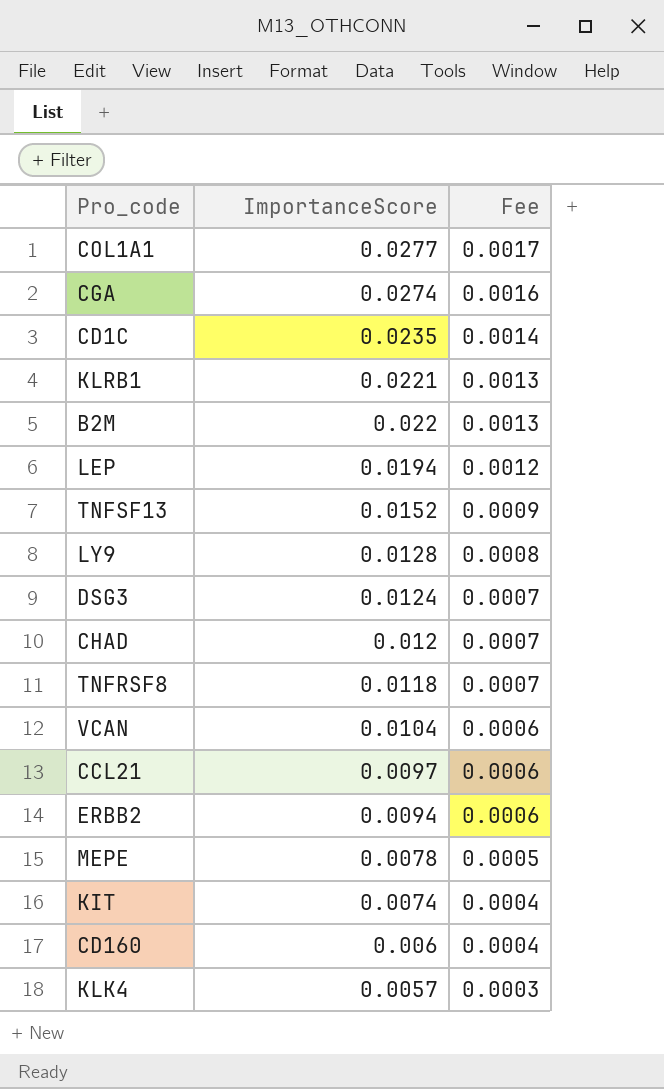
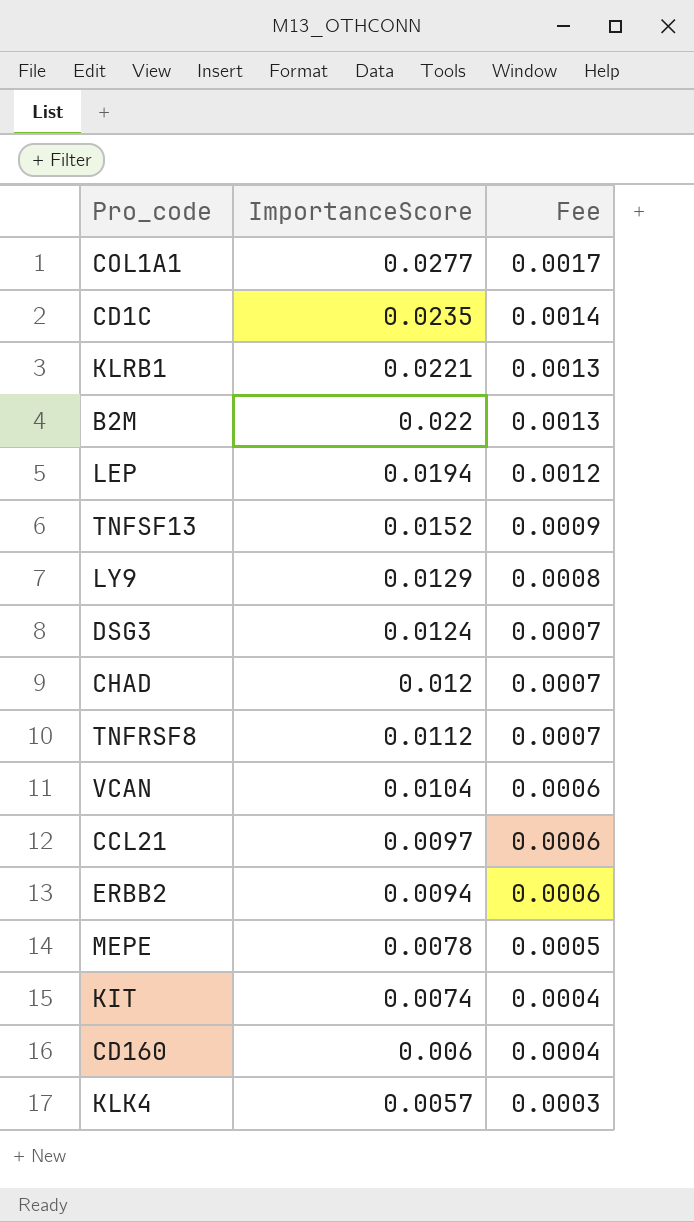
row CGA: 0.0274 | 0.0016 -> none
LY9 | ImportanceScore: 0.0128 -> 0.0129
TNFRSF8 | ImportanceScore: 0.0118 -> 0.0112

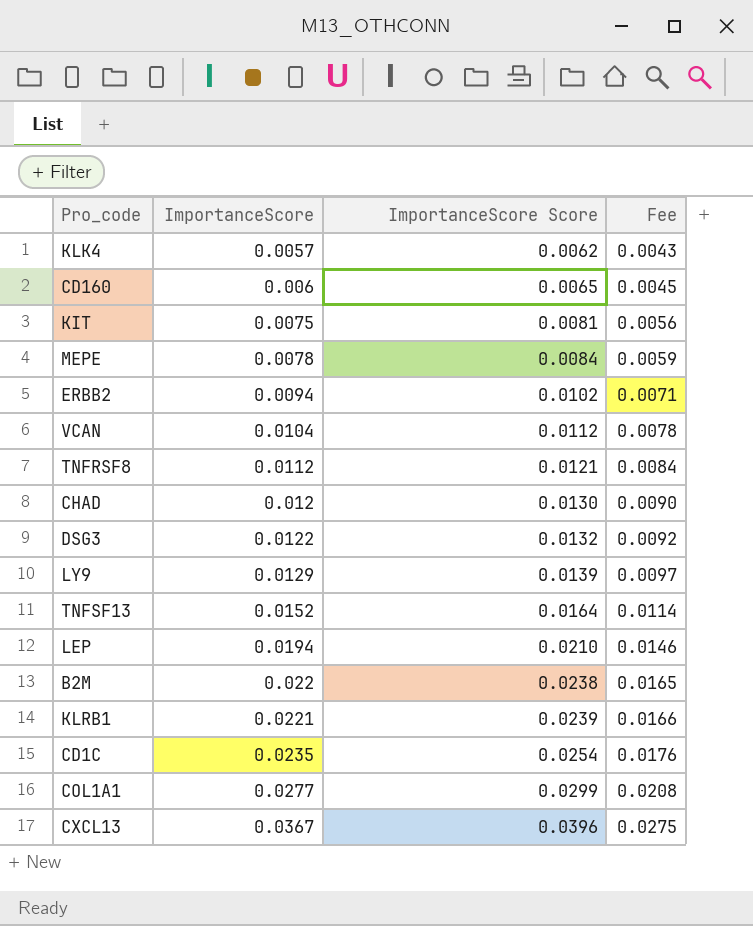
row order: ImportanceScore descending -> ImportanceScore ascending
column ImportanceScore Score | formula: none -> [ImportanceScore] * 1.08
column Fee | formula: [ImportanceScore] * 0.06 -> [ImportanceScore] * 0.75
row CCL21: 0.0097 | 0.0006 -> none
KIT | ImportanceScore: 0.0074 -> 0.0075
DSG3 | ImportanceScore: 0.0124 -> 0.0122
row CXCL13: none -> 0.0367 | 0.0396 | 0.0275

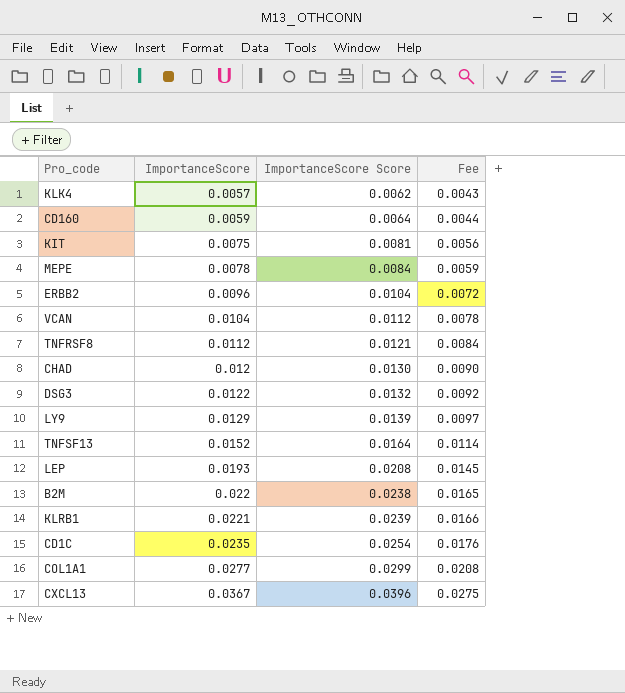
CD160 | ImportanceScore: 0.006 -> 0.0059
CD160 | ImportanceScore Score: 0.0065 -> 0.0064
CD160 | Fee: 0.0045 -> 0.0044
ERBB2 | ImportanceScore: 0.0094 -> 0.0096
ERBB2 | ImportanceScore Score: 0.0102 -> 0.0104
ERBB2 | Fee: 0.0071 -> 0.0072
LEP | ImportanceScore: 0.0194 -> 0.0193
LEP | ImportanceScore Score: 0.0210 -> 0.0208
LEP | Fee: 0.0146 -> 0.0145

